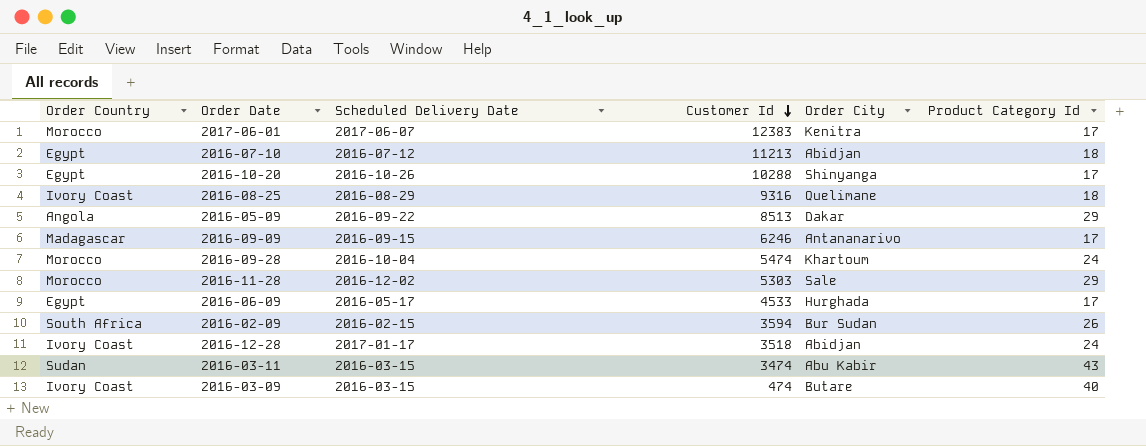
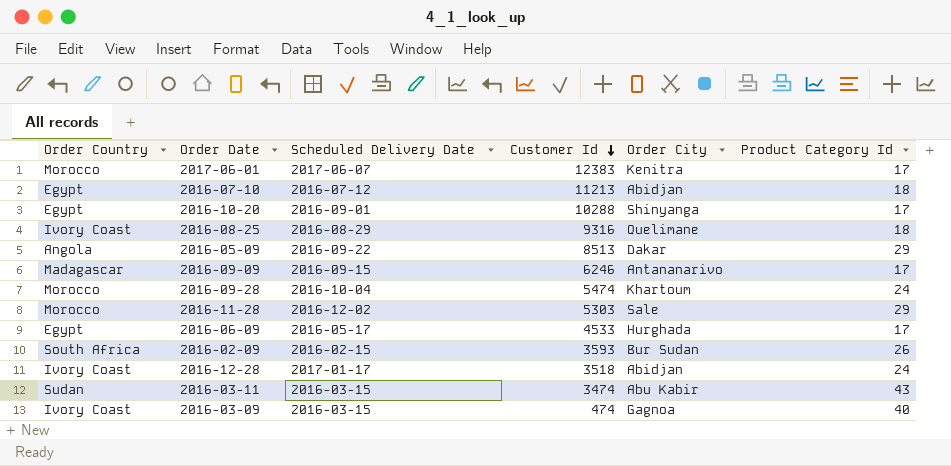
2016-10-20 | Scheduled Delivery Date: 2016-10-26 -> 2016-09-01
2016-02-09 | Customer Id: 3594 -> 3593
2016-03-09 | Order City: Butare -> Gagnoa

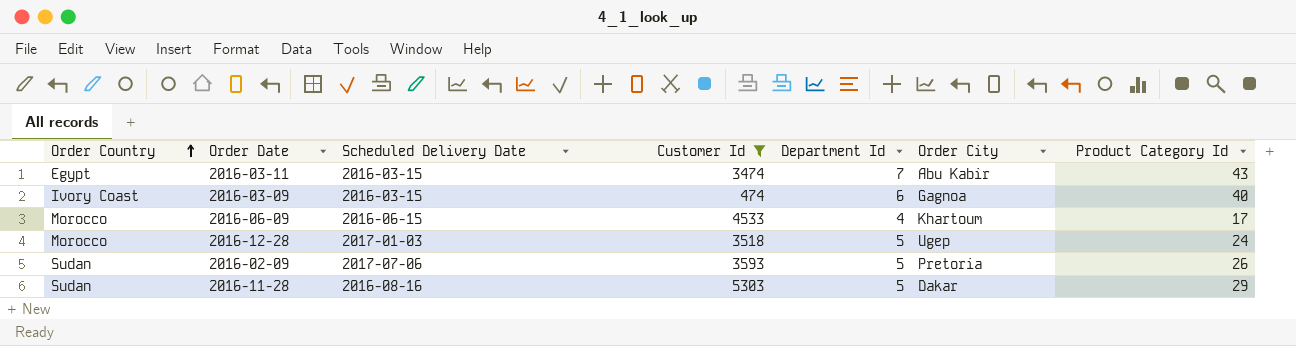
filter: none -> Customer Id <= 5303
row order: Customer Id descending -> Order Country ascending
column Department Id | position: none -> 5
2016-03-11 | Order Country: Sudan -> Egypt
2016-06-09 | Order Country: Egypt -> Morocco
2016-06-09 | Scheduled Delivery Date: 2016-05-17 -> 2016-06-15
2016-06-09 | Order City: Hurghada -> Khartoum
2016-12-28 | Order Country: Ivory Coast -> Morocco
2016-12-28 | Scheduled Delivery Date: 2017-01-17 -> 2017-01-03
2016-12-28 | Order City: Abidjan -> Ugep
2016-02-09 | Order Country: South Africa -> Sudan
2016-02-09 | Scheduled Delivery Date: 2016-02-15 -> 2017-07-06
2016-02-09 | Order City: Bur Sudan -> Pretoria
2016-11-28 | Order Country: Morocco -> Sudan
2016-11-28 | Scheduled Delivery Date: 2016-12-02 -> 2016-08-16
2016-11-28 | Order City: Sale -> Dakar

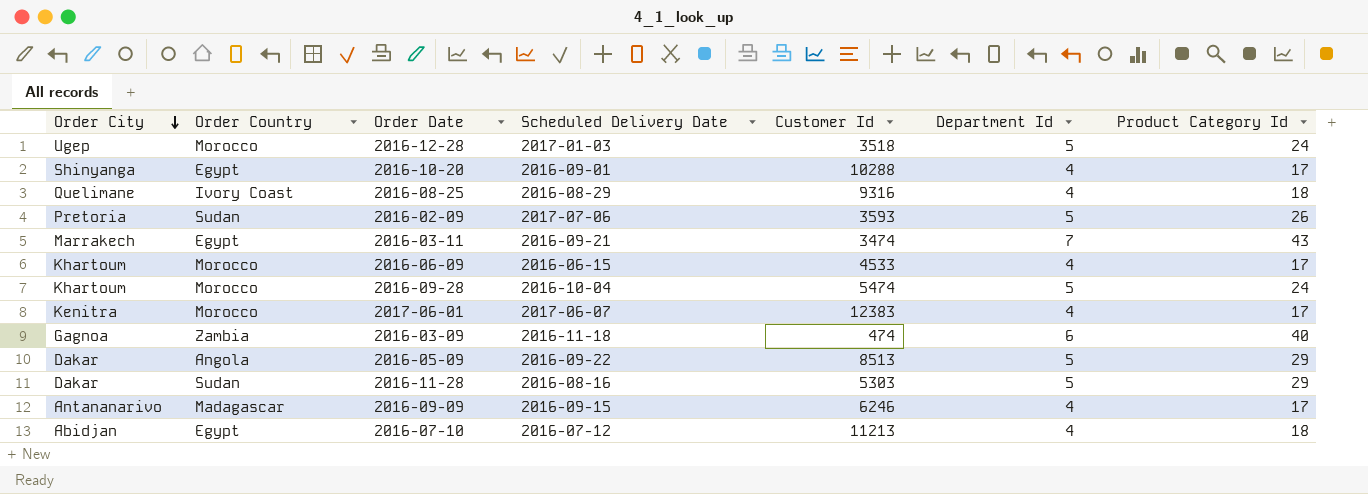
filter: Customer Id <= 5303 -> none
row order: Order Country ascending -> Order City descending
column Order City | position: 6 -> 1
2016-03-11 | Order City: Abu Kabir -> Marrakech
2016-03-11 | Scheduled Delivery Date: 2016-03-15 -> 2016-09-21
2016-03-09 | Order Country: Ivory Coast -> Zambia
2016-03-09 | Scheduled Delivery Date: 2016-03-15 -> 2016-11-18

